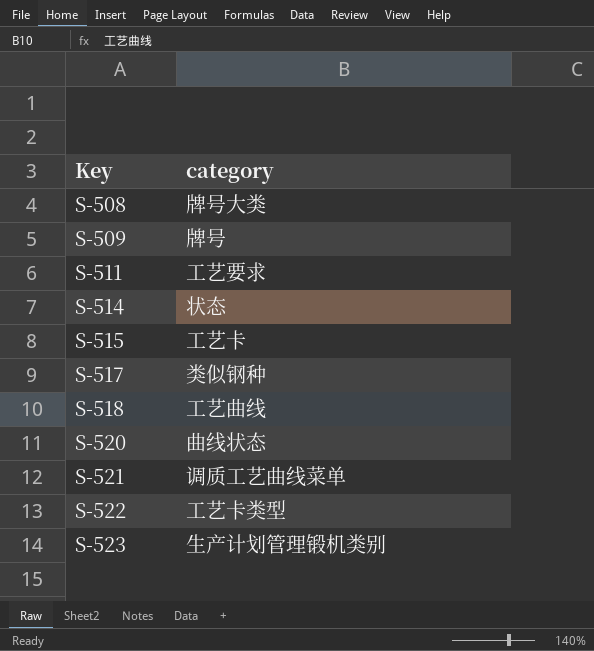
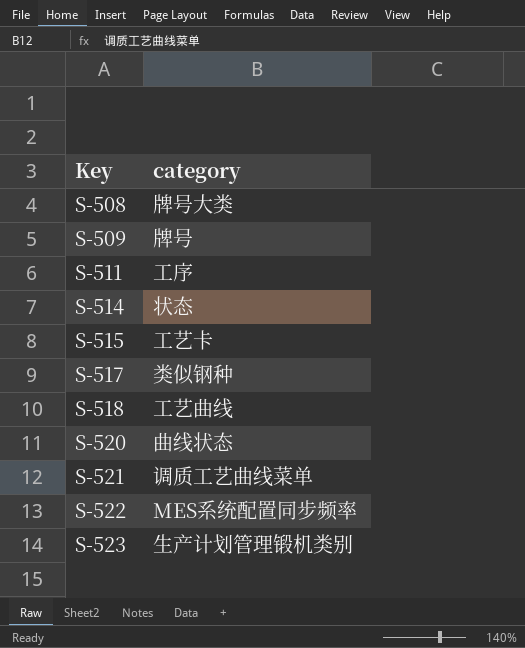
S-511 | category: 工艺要求 -> 工序
S-522 | category: 工艺卡类型 -> MES系统配置同步频率

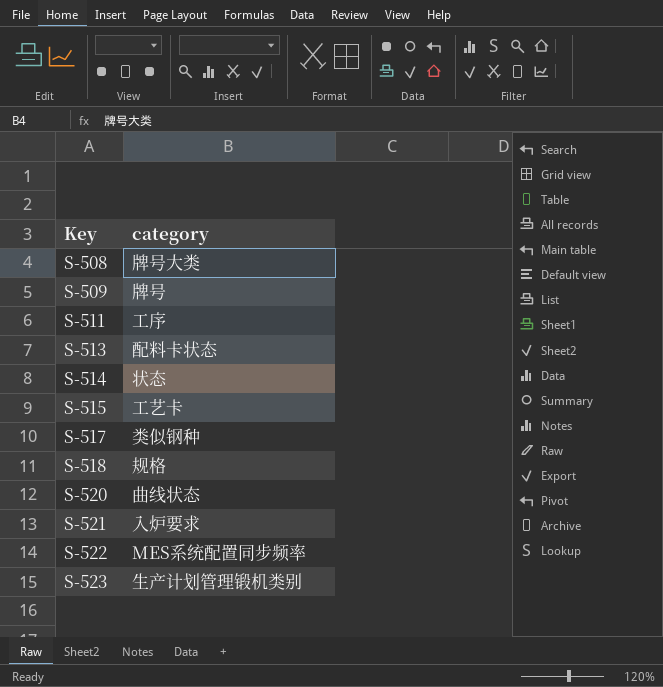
row S-513: none -> 配料卡状态
S-518 | category: 工艺曲线 -> 规格
S-521 | category: 调质工艺曲线菜单 -> 入炉要求

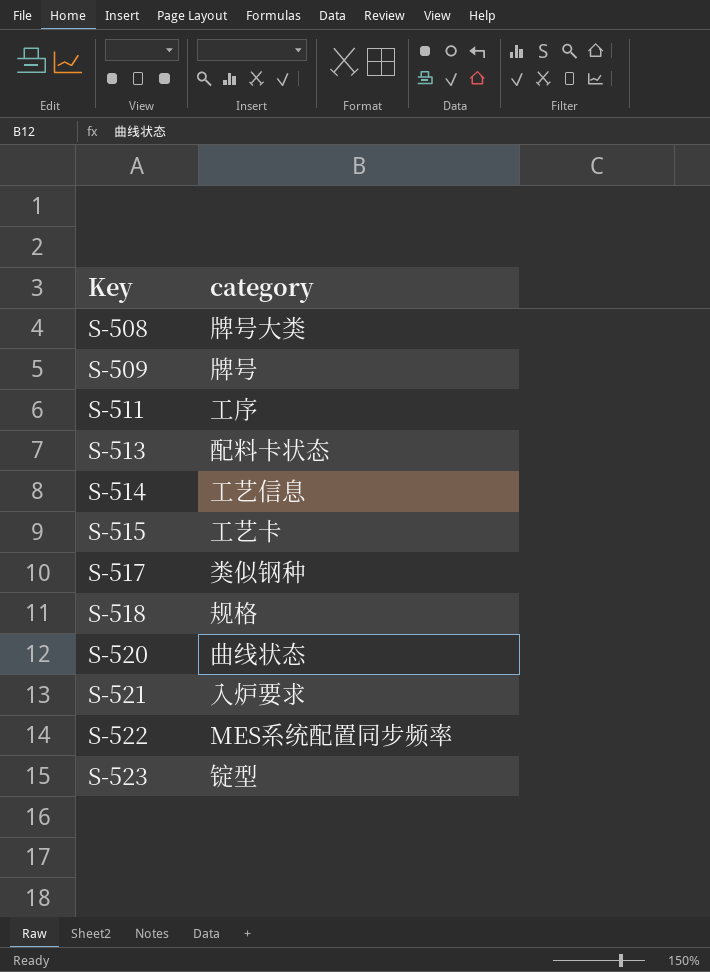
S-514 | category: 状态 -> 工艺信息
S-523 | category: 生产计划管理锻机类别 -> 锭型

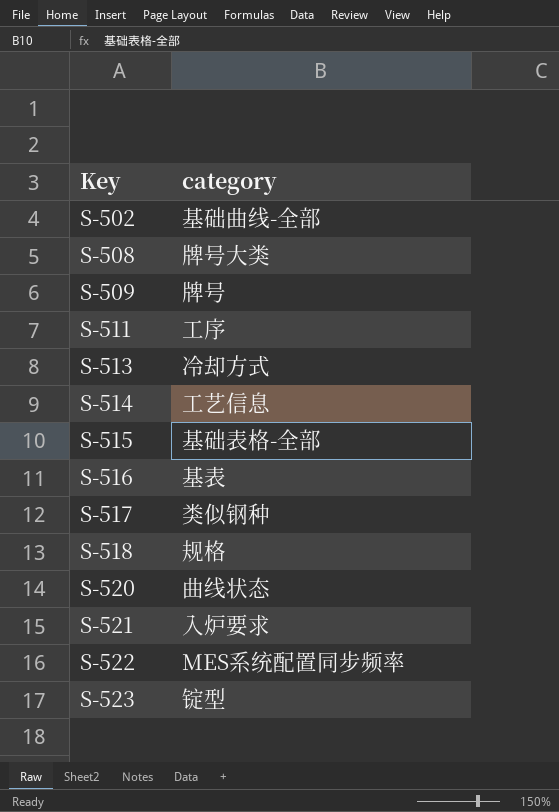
row S-502: none -> 基础曲线-全部
S-513 | category: 配料卡状态 -> 冷却方式
S-515 | category: 工艺卡 -> 基础表格-全部
row S-516: none -> 基表

